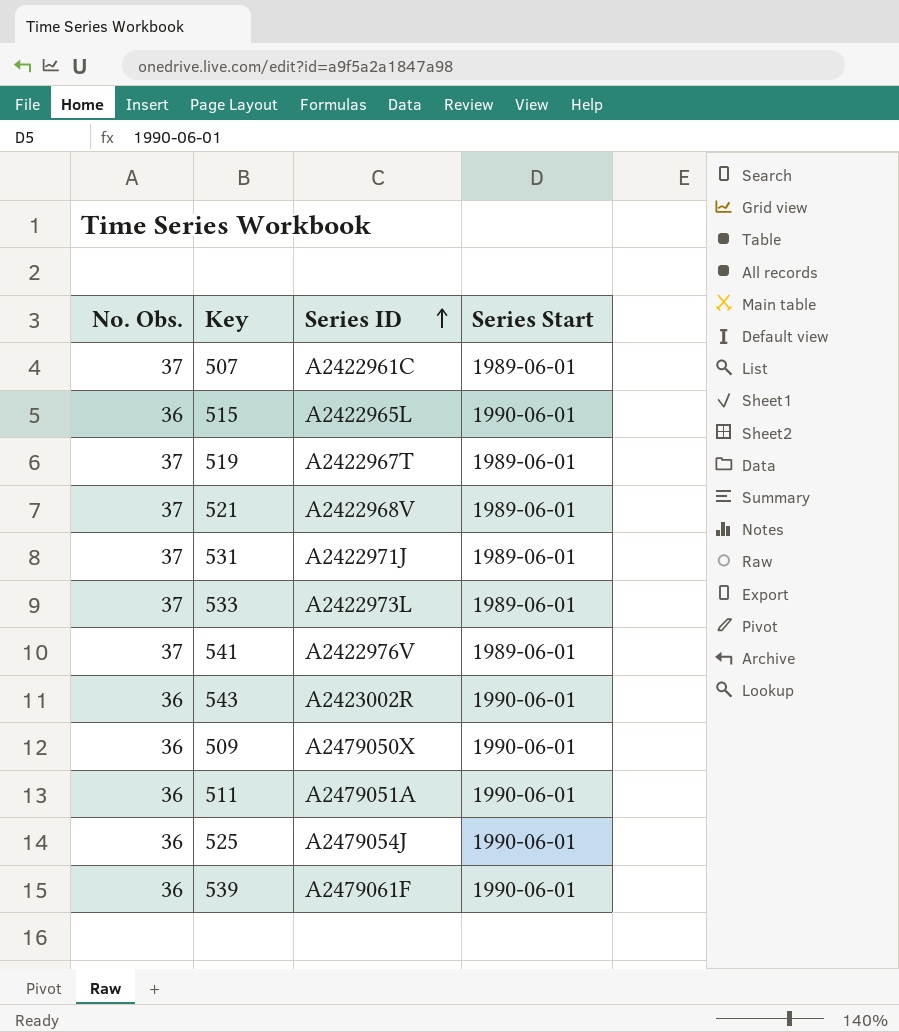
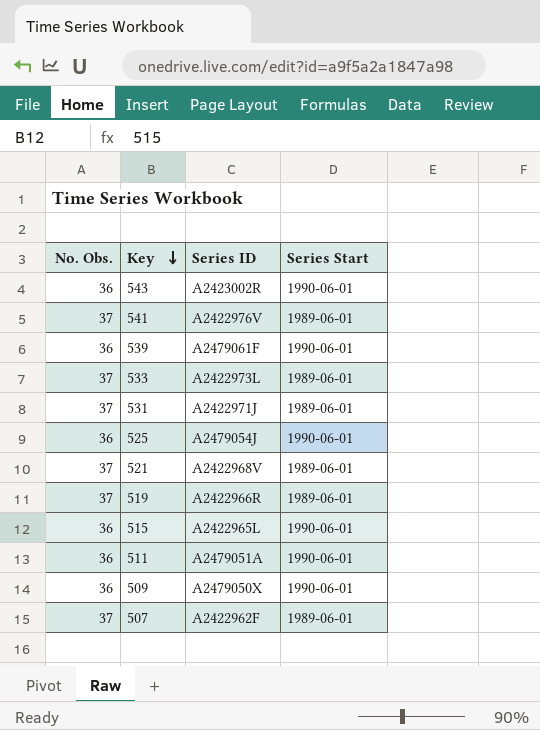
row order: Series ID ascending -> Key descending
519 | Series ID: A2422967T -> A2422966R
507 | Series ID: A2422961C -> A2422962F

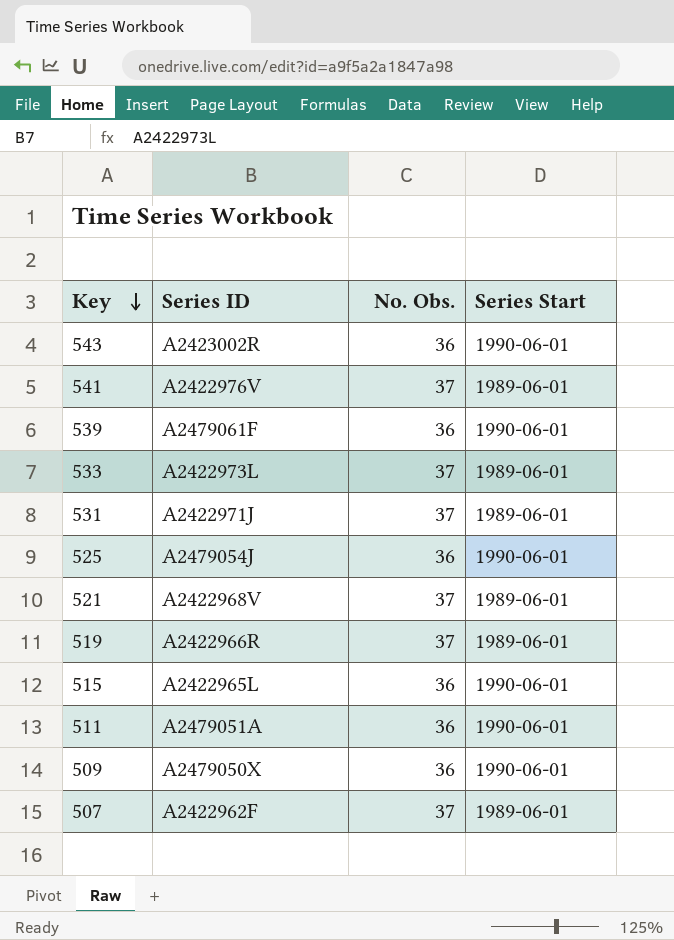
column No. Obs. | position: 1 -> 3

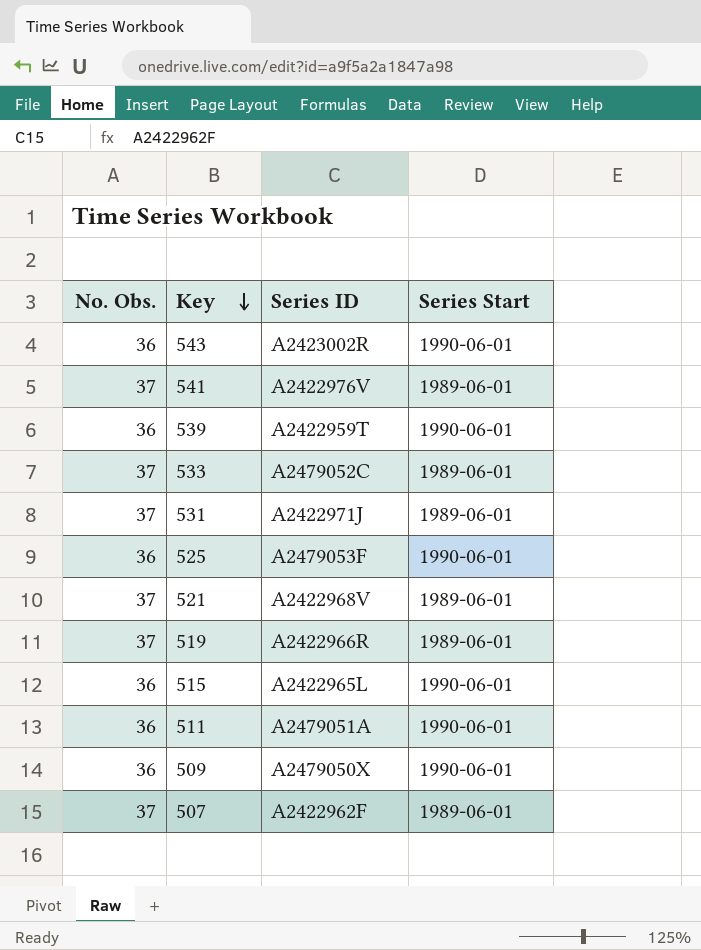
column No. Obs. | position: 3 -> 1
539 | Series ID: A2479061F -> A2422959T
533 | Series ID: A2422973L -> A2479052C
525 | Series ID: A2479054J -> A2479053F

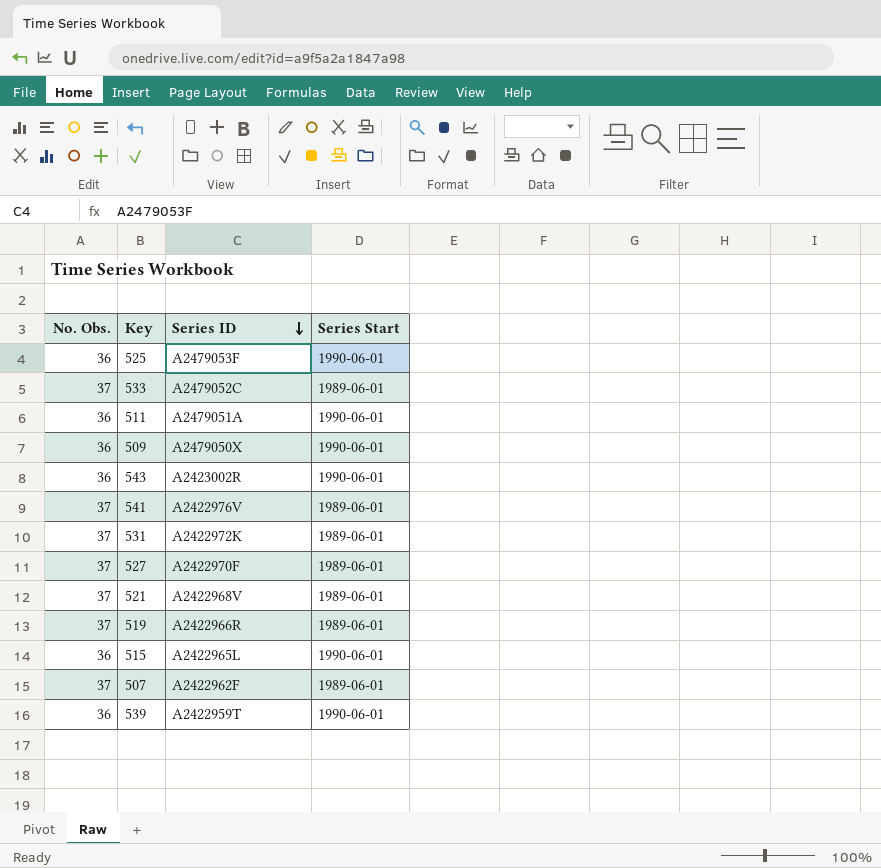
row order: Key descending -> Series ID descending
531 | Series ID: A2422971J -> A2422972K
row 527: none -> 37 | A2422970F | 1989-06-01

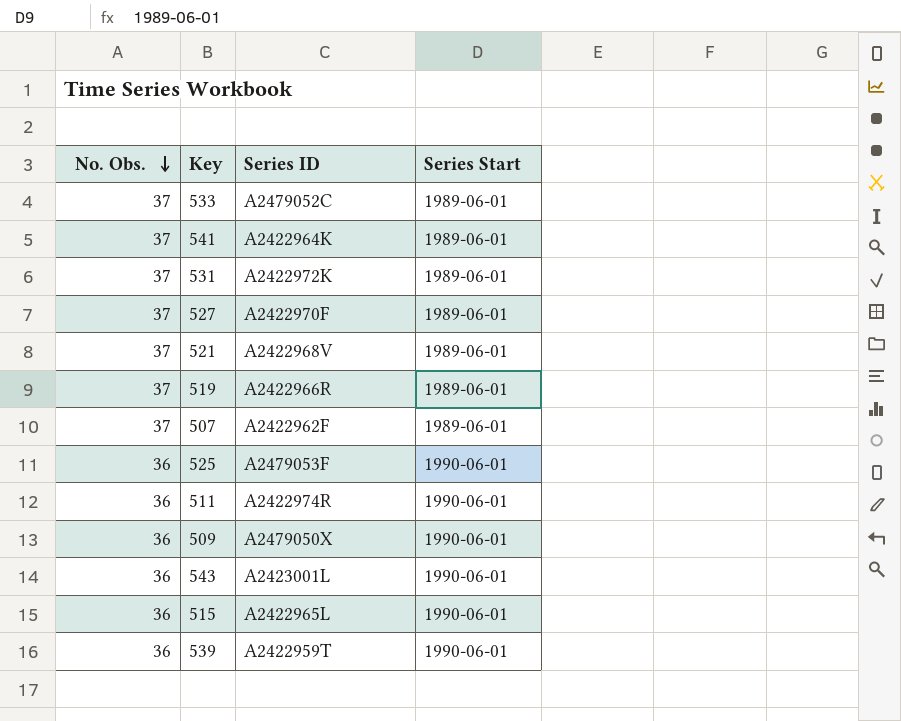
row order: Series ID descending -> No. Obs. descending
541 | Series ID: A2422976V -> A2422964K
511 | Series ID: A2479051A -> A2422974R
543 | Series ID: A2423002R -> A2423001L

